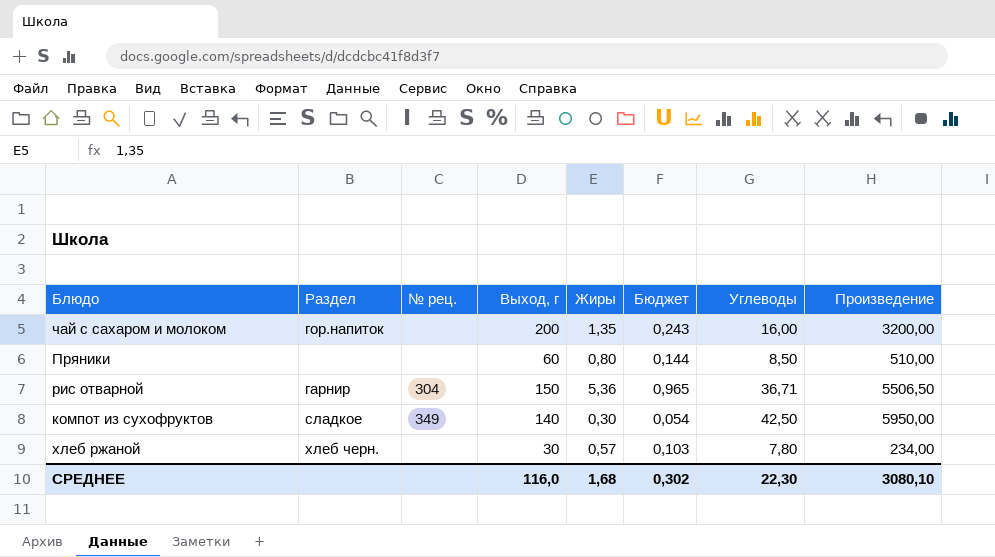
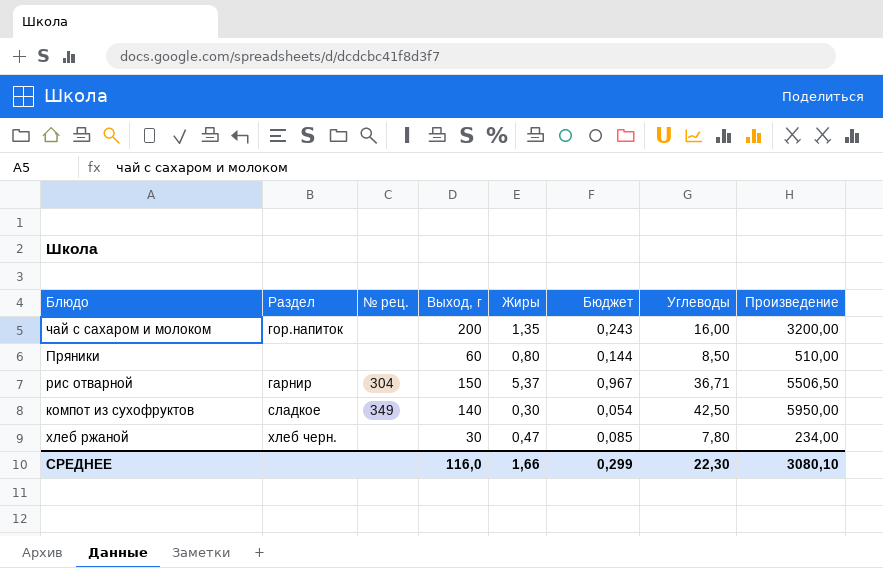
рис отварной | Жиры: 5,36 -> 5,37
рис отварной | Бюджет: 0,965 -> 0,967
хлеб ржаной | Жиры: 0,57 -> 0,47
хлеб ржаной | Бюджет: 0,103 -> 0,085
СРЕДНЕЕ | Жиры: 1,68 -> 1,66
СРЕДНЕЕ | Бюджет: 0,302 -> 0,299

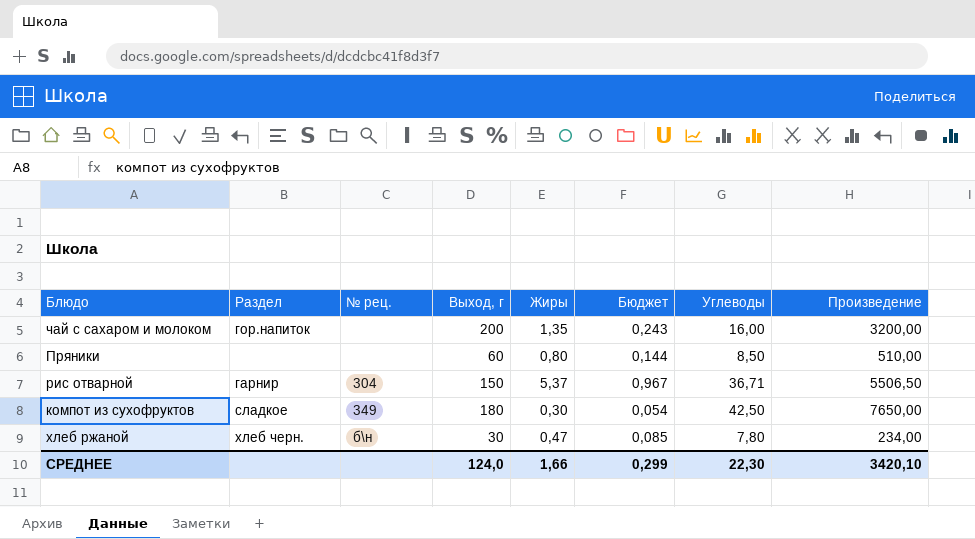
компот из сухофруктов | Выход, г: 140 -> 180
компот из сухофруктов | Произведение: 5950,00 -> 7650,00
хлеб ржаной | № рец.: none -> б\н
СРЕДНЕЕ | Выход, г: 116,0 -> 124,0
СРЕДНЕЕ | Произведение: 3080,10 -> 3420,10

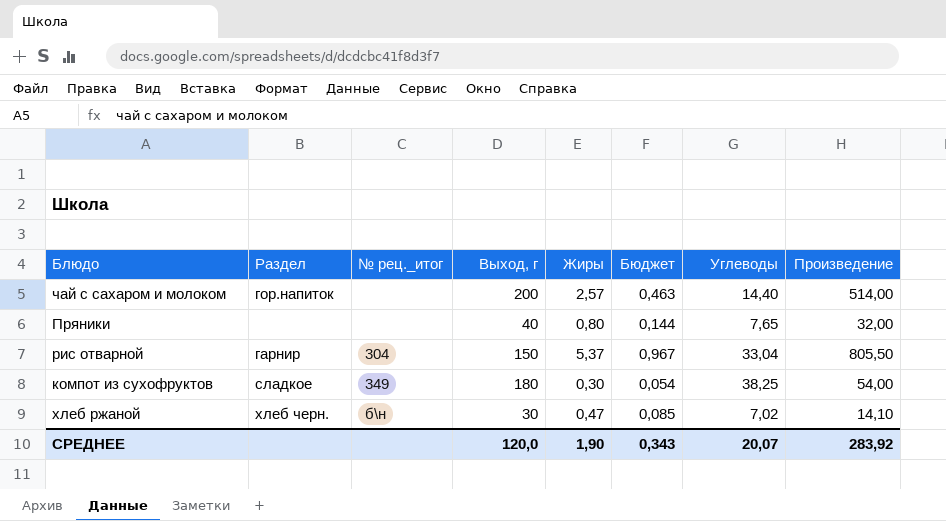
column name: № рец. -> № рец._итог
column Произведение | formula: [Выход, г] * [Углеводы] -> [Выход, г] * [Жиры]
чай с сахаром и молоком | Жиры: 1,35 -> 2,57
чай с сахаром и молоком | Бюджет: 0,243 -> 0,463
чай с сахаром и молоком | Углеводы: 16,00 -> 14,40
Пряники | Выход, г: 60 -> 40
Пряники | Углеводы: 8,50 -> 7,65
рис отварной | Углеводы: 36,71 -> 33,04
компот из сухофруктов | Углеводы: 42,50 -> 38,25
хлеб ржаной | Углеводы: 7,80 -> 7,02
СРЕДНЕЕ | Выход, г: 124,0 -> 120,0
СРЕДНЕЕ | Жиры: 1,66 -> 1,90
СРЕДНЕЕ | Бюджет: 0,299 -> 0,343
СРЕДНЕЕ | Углеводы: 22,30 -> 20,07
СРЕДНЕЕ | Произведение: 3420,10 -> 283,92

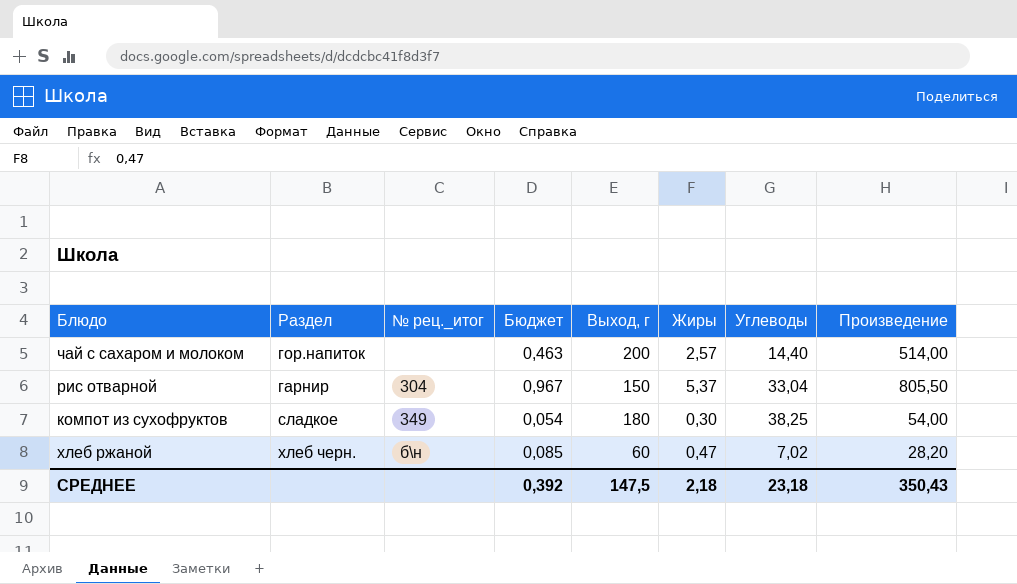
column Бюджет | position: 6 -> 4
row Пряники: none | none | 40 | 0,80 | 0,144 | 7,65 | 32,00 -> none
хлеб ржаной | Выход, г: 30 -> 60
хлеб ржаной | Произведение: 14,10 -> 28,20
СРЕДНЕЕ | Бюджет: 0,343 -> 0,392
СРЕДНЕЕ | Выход, г: 120,0 -> 147,5
СРЕДНЕЕ | Жиры: 1,90 -> 2,18
СРЕДНЕЕ | Углеводы: 20,07 -> 23,18
СРЕДНЕЕ | Произведение: 283,92 -> 350,43

